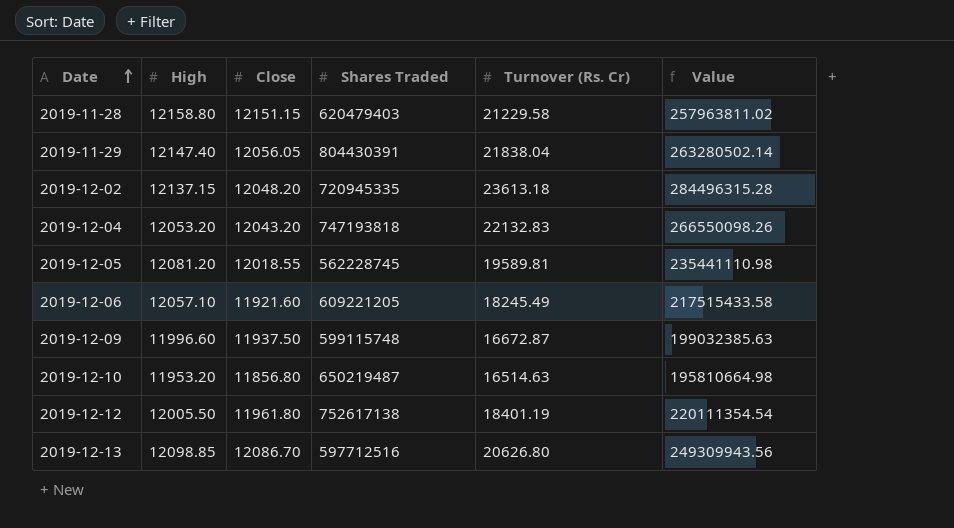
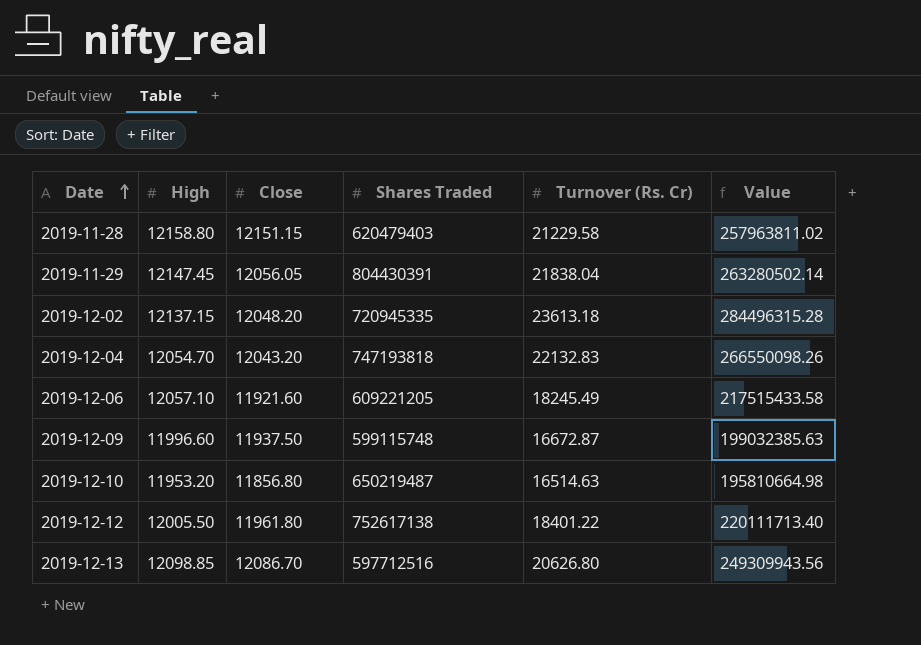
row 2019-12-05: 12081.20 | 12018.55 | 562228745 | 19589.81 | 235441110.98 -> none
2019-11-29 | High: 12147.40 -> 12147.45
2019-12-04 | High: 12053.20 -> 12054.70
2019-12-12 | Turnover (Rs. Cr): 18401.19 -> 18401.22
2019-12-12 | Value: 220111354.54 -> 220111713.40

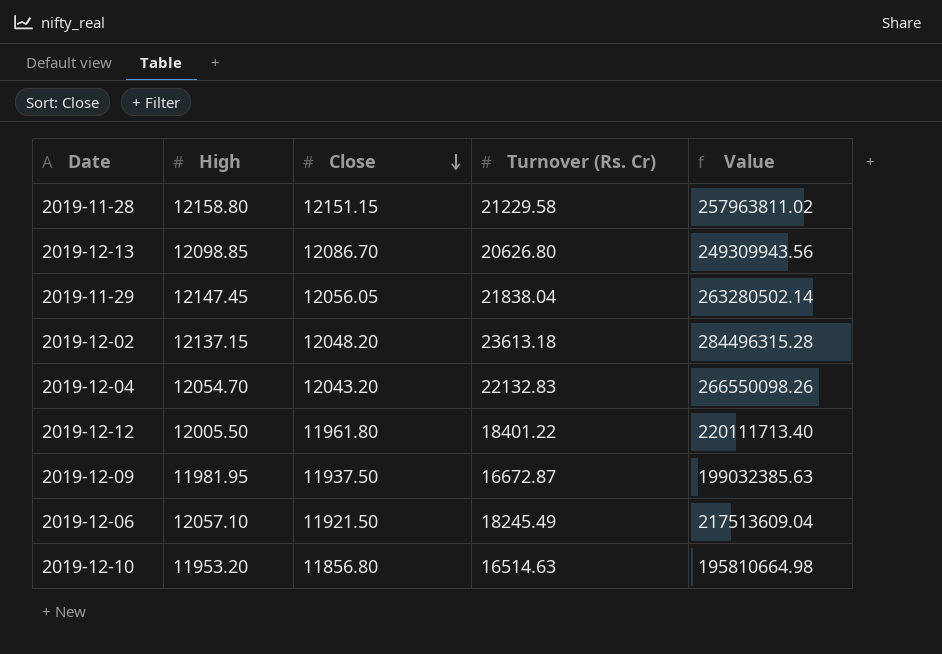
row order: Date ascending -> Close descending
column Shares Traded | position: 4 -> none
2019-12-09 | High: 11996.60 -> 11981.95
2019-12-06 | Close: 11921.60 -> 11921.50
2019-12-06 | Value: 217515433.58 -> 217513609.04

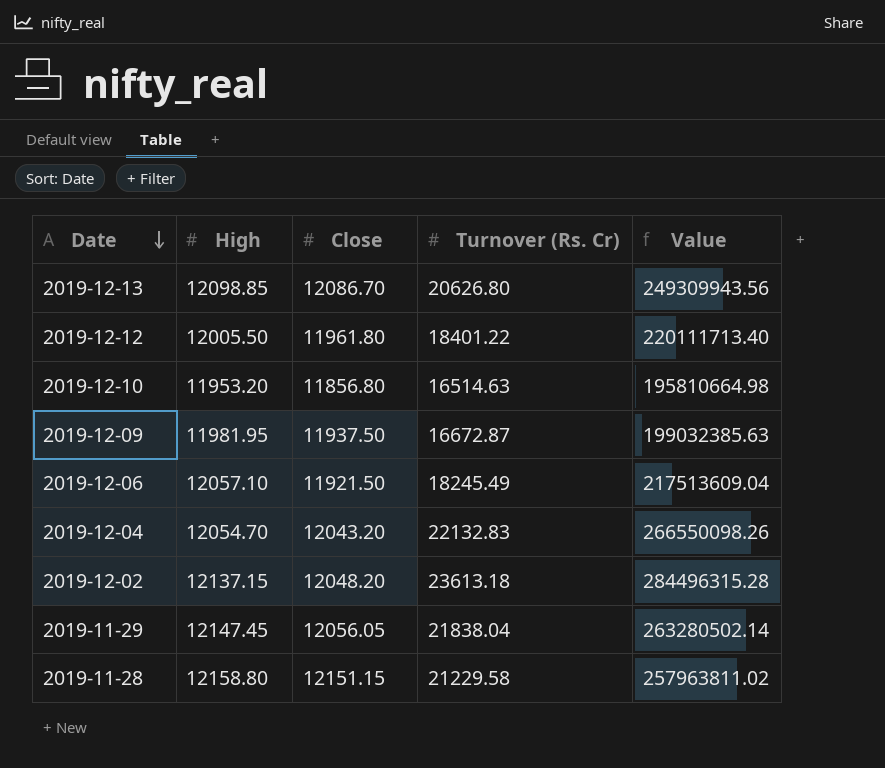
row order: Close descending -> Date descending

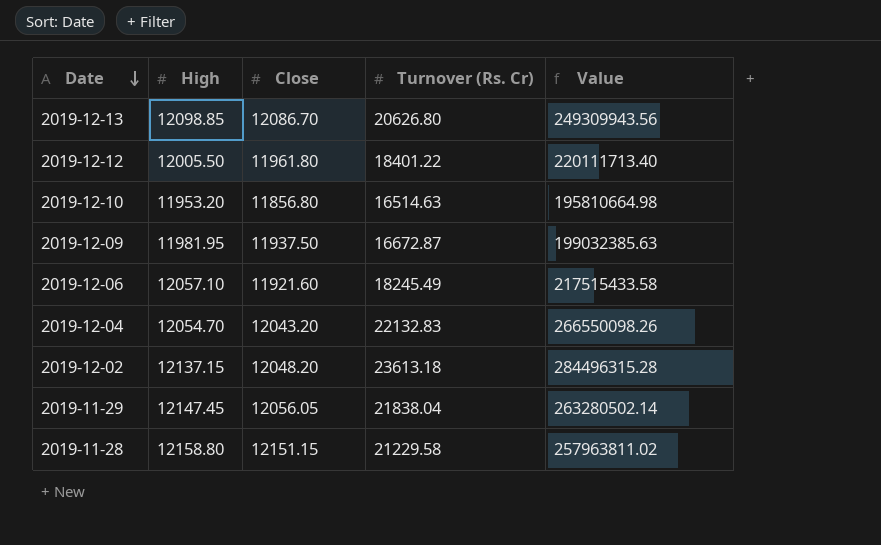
2019-12-06 | Close: 11921.50 -> 11921.60
2019-12-06 | Value: 217513609.04 -> 217515433.58

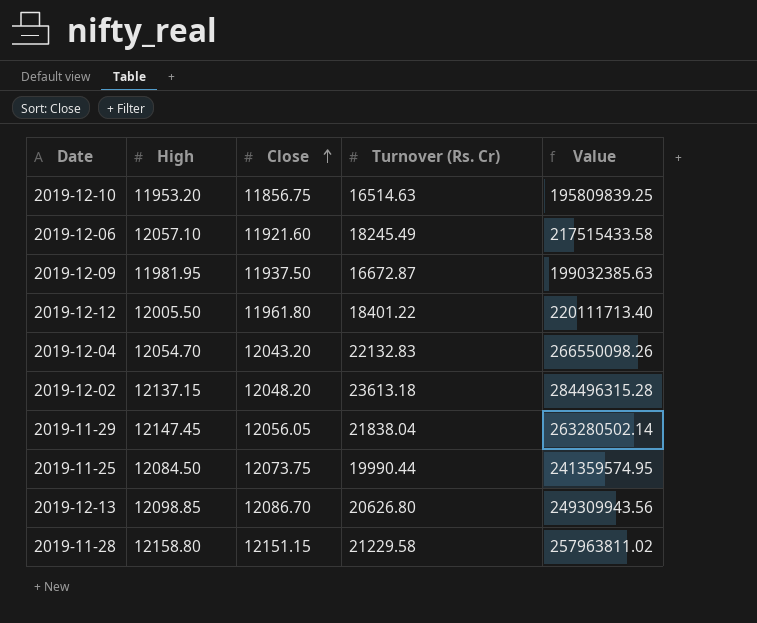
row order: Date descending -> Close ascending
2019-12-10 | Close: 11856.80 -> 11856.75
2019-12-10 | Value: 195810664.98 -> 195809839.25
row 2019-11-25: none -> 12084.50 | 12073.75 | 19990.44 | 241359574.95

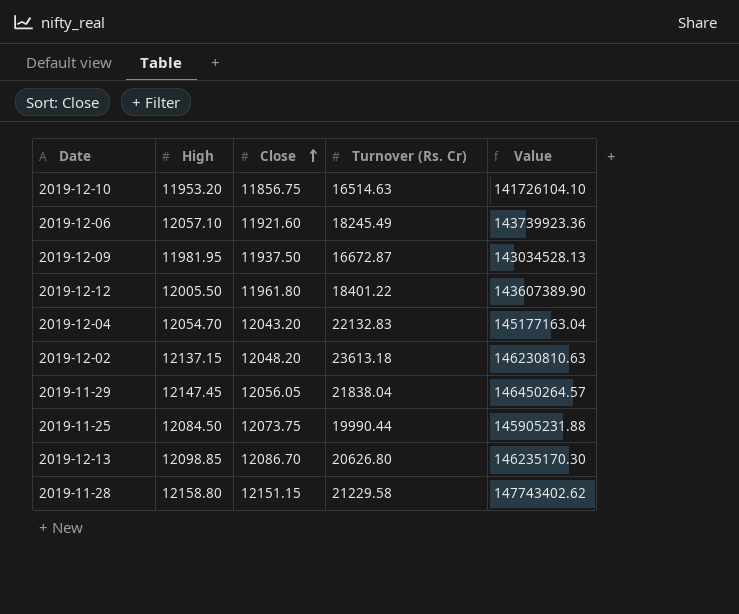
column Value | formula: [Close] * [Turnover (Rs. Cr)] -> [High] * [Close]

